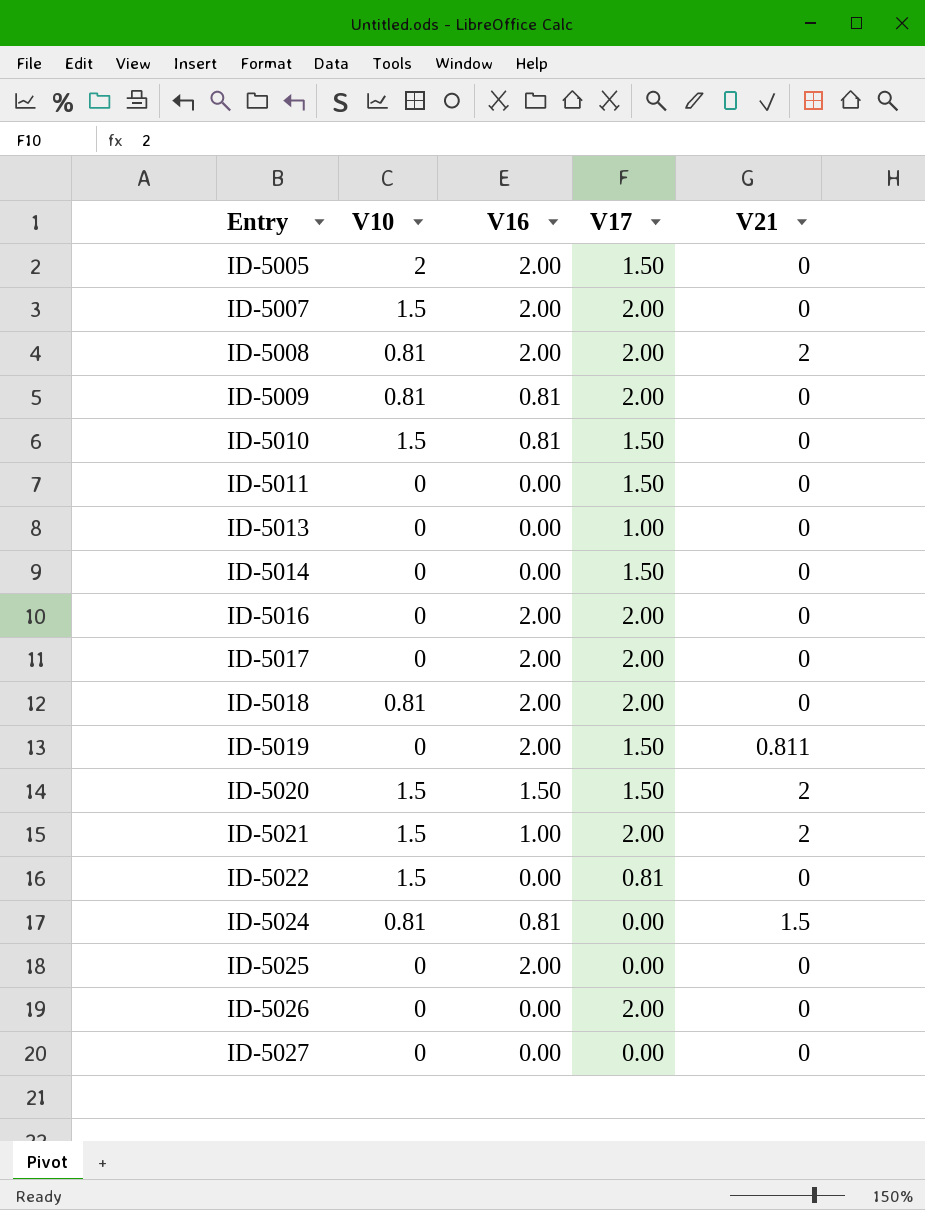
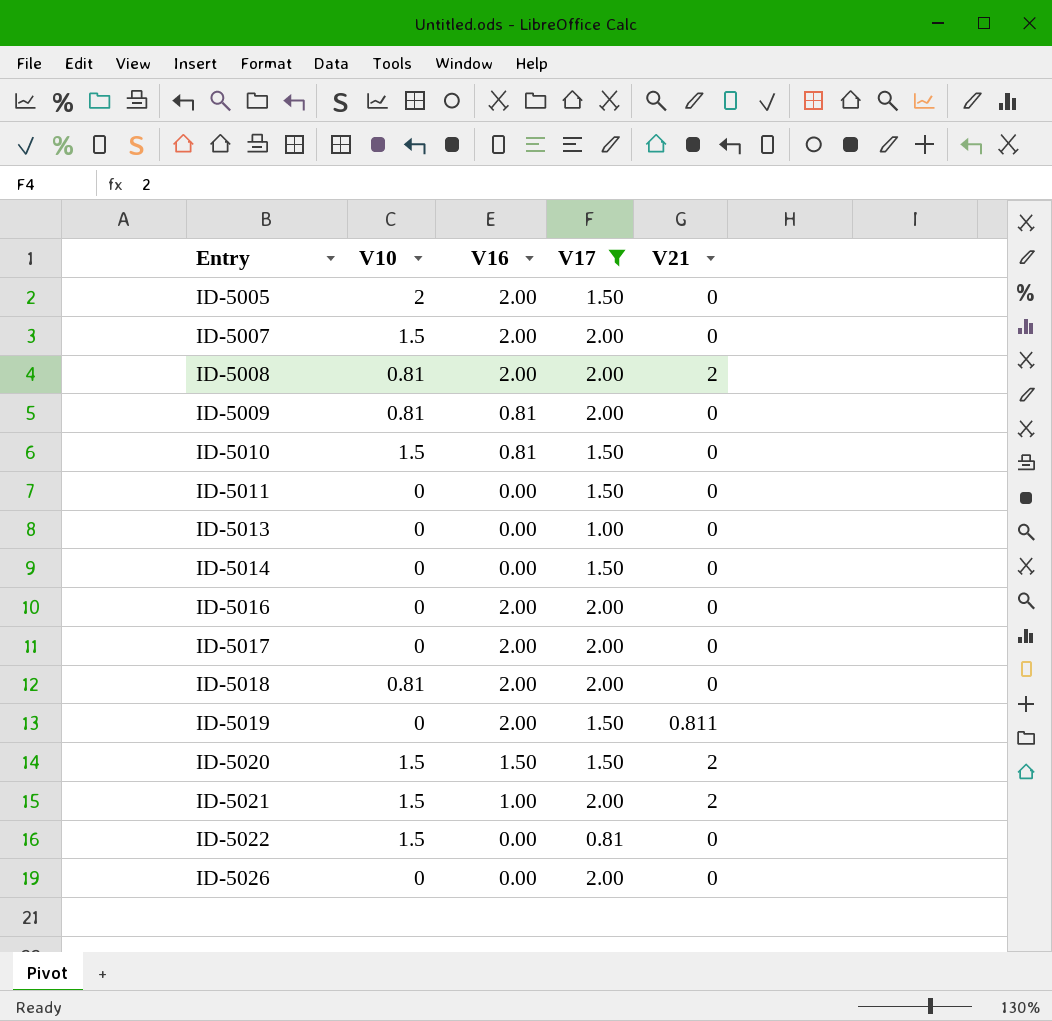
filter: none -> V17 != 0.00

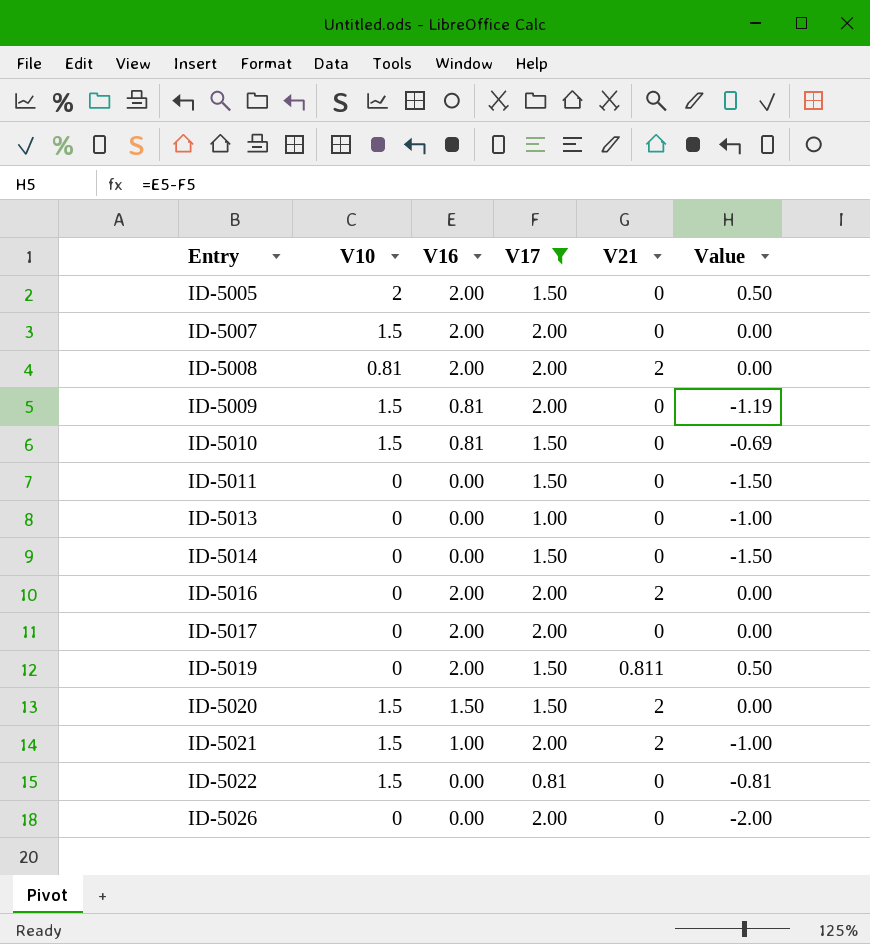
column Value | formula: none -> [V16] - [V17]
row ID-5018: 0.81 | 2.00 | 2.00 | 0 -> none
ID-5009 | V10: 0.81 -> 1.5
ID-5016 | V21: 0 -> 2

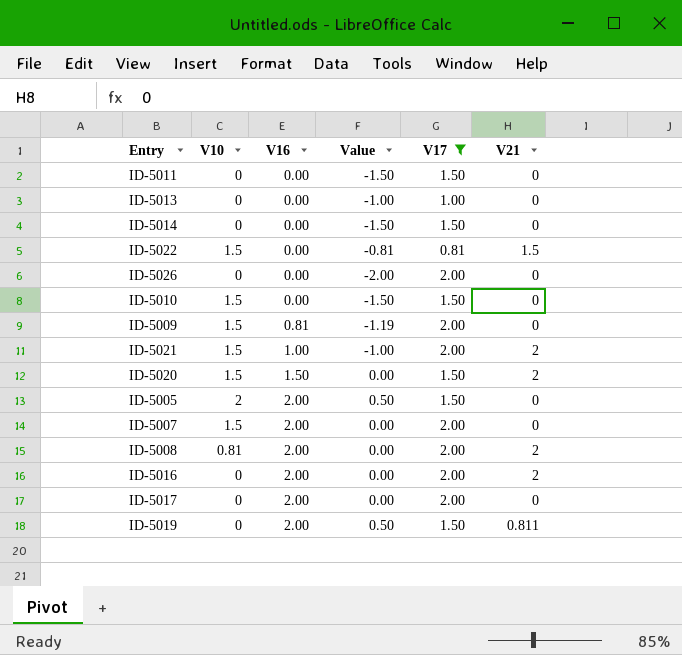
row order: Entry ascending -> V16 ascending
column Value | position: 6 -> 4
ID-5022 | V21: 0 -> 1.5
ID-5010 | V16: 0.81 -> 0.00
ID-5010 | Value: -0.69 -> -1.50

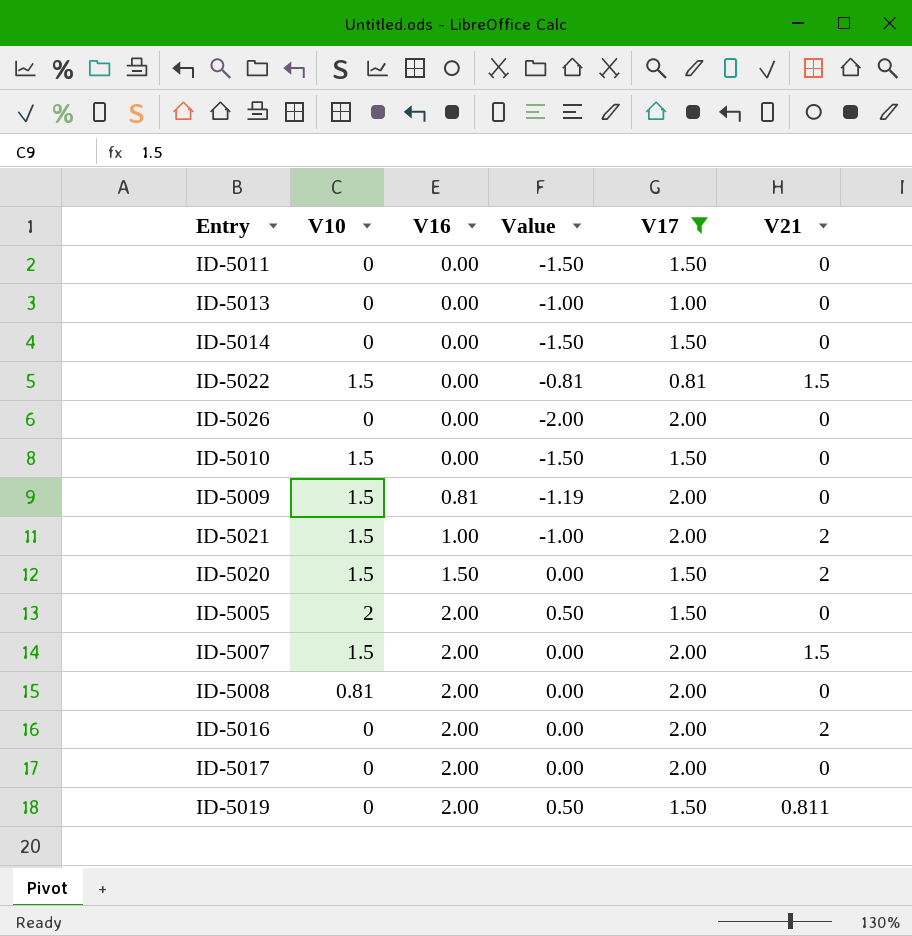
ID-5007 | V21: 0 -> 1.5
ID-5008 | V21: 2 -> 0

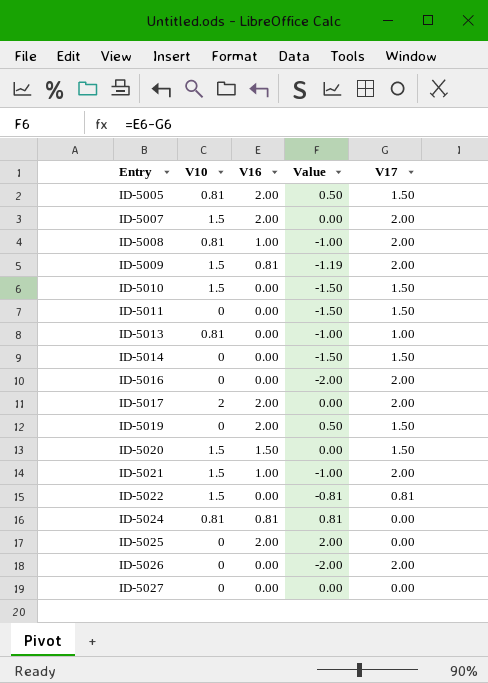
filter: V17 != 0.00 -> none
row order: V16 ascending -> Entry ascending
column V21 | position: 6 -> none
ID-5005 | V10: 2 -> 0.81
ID-5008 | V16: 2.00 -> 1.00
ID-5008 | Value: 0.00 -> -1.00
ID-5013 | V10: 0 -> 0.81
ID-5016 | V16: 2.00 -> 0.00
ID-5016 | Value: 0.00 -> -2.00
ID-5017 | V10: 0 -> 2

